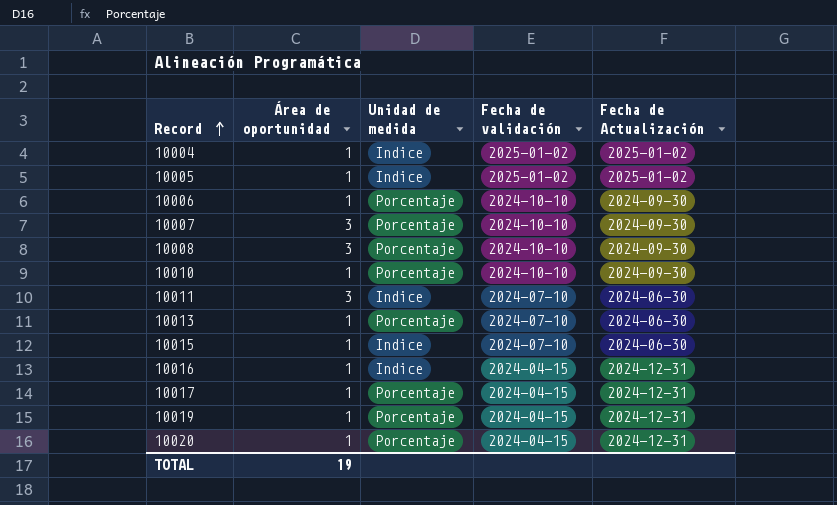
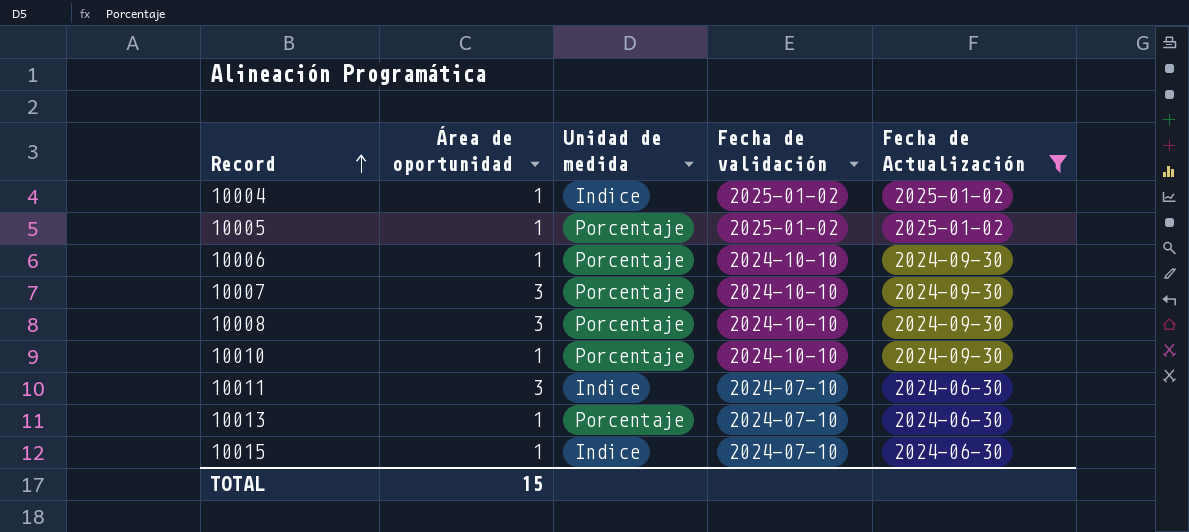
filter: none -> Fecha de Actualización != 2024-12-31
10005 | Unidad de medida: Indice -> Porcentaje
TOTAL | Área de oportunidad: 19 -> 15

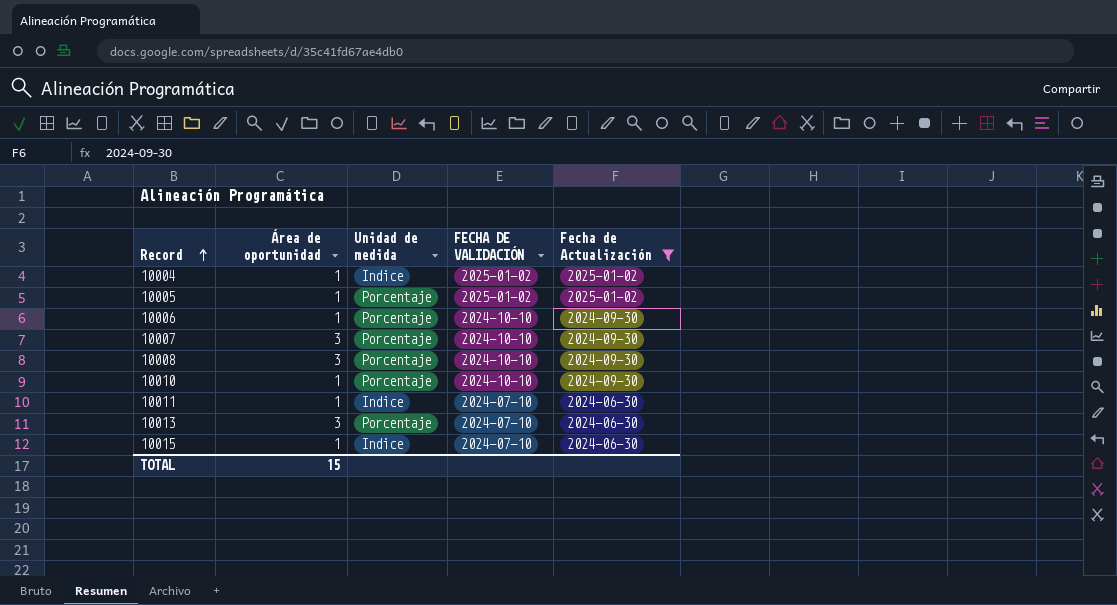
column name: Fecha de validación -> FECHA DE VALIDACIÓN
10011 | Área de oportunidad: 3 -> 1
10013 | Área de oportunidad: 1 -> 3

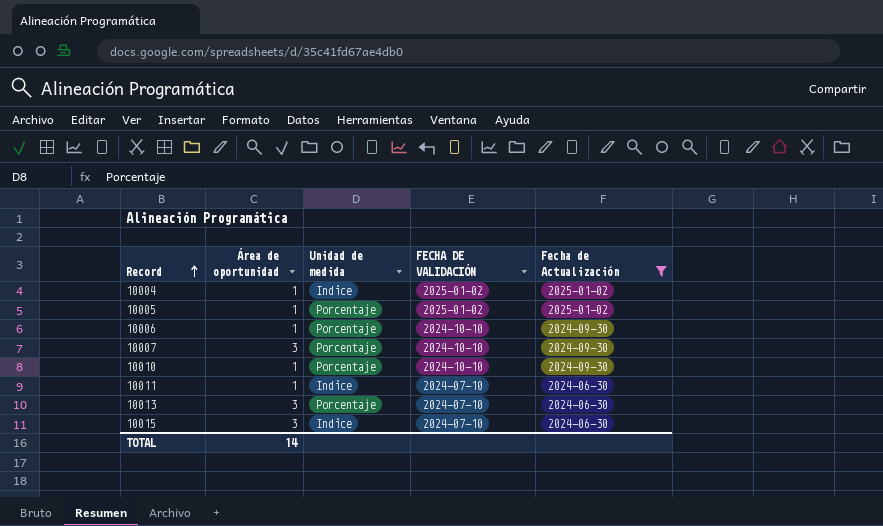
row 10008: 3 | Porcentaje | 2024-10-10 | 2024-09-30 -> none
10015 | Área de oportunidad: 1 -> 3
TOTAL | Área de oportunidad: 15 -> 14

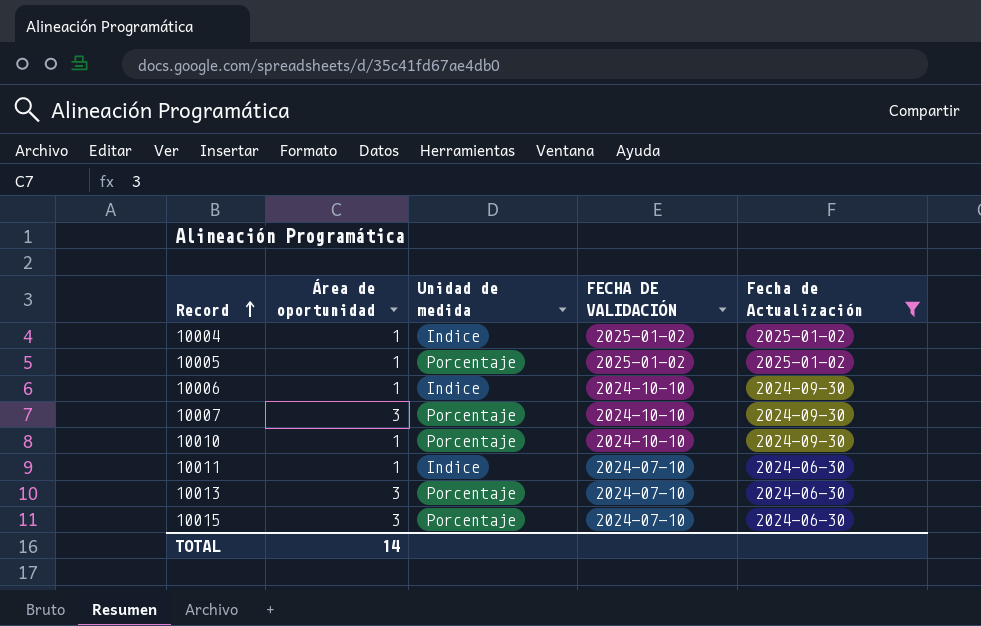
10006 | Unidad de medida: Porcentaje -> Indice
10015 | Unidad de medida: Indice -> Porcentaje

